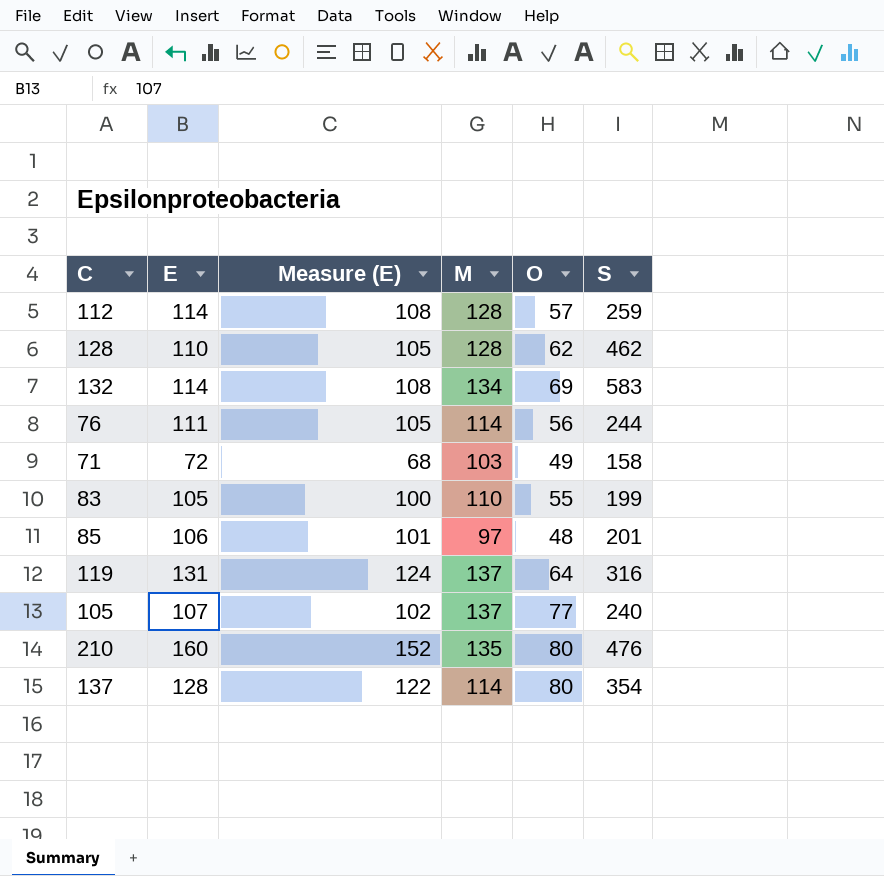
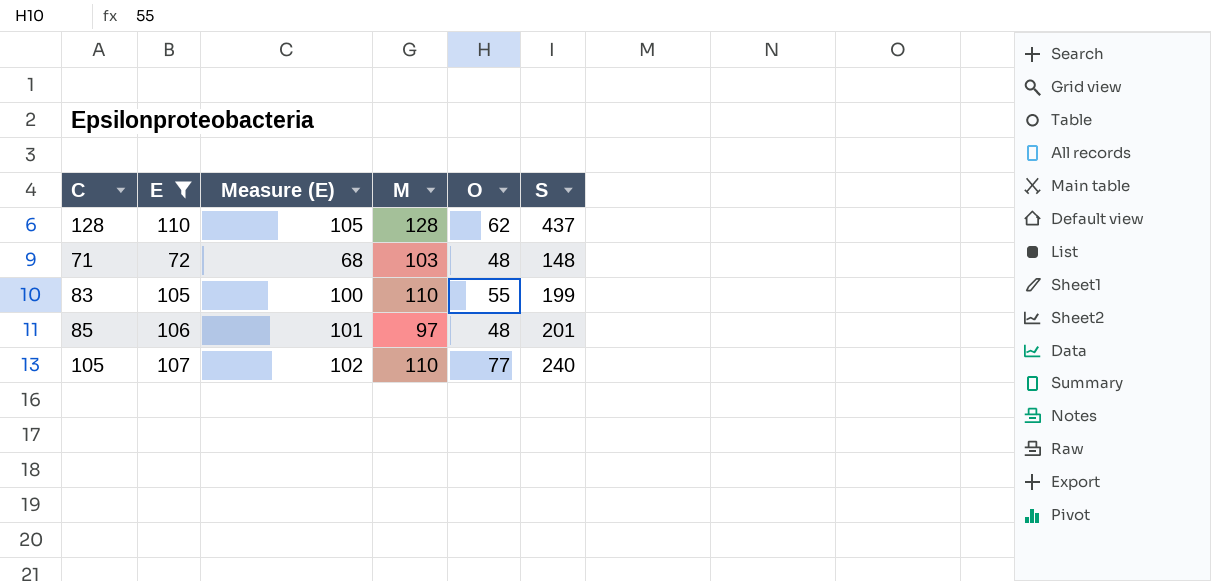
filter: none -> E <= 110
128 | S: 462 -> 437
71 | O: 49 -> 48
71 | S: 158 -> 148
105 | M: 137 -> 110

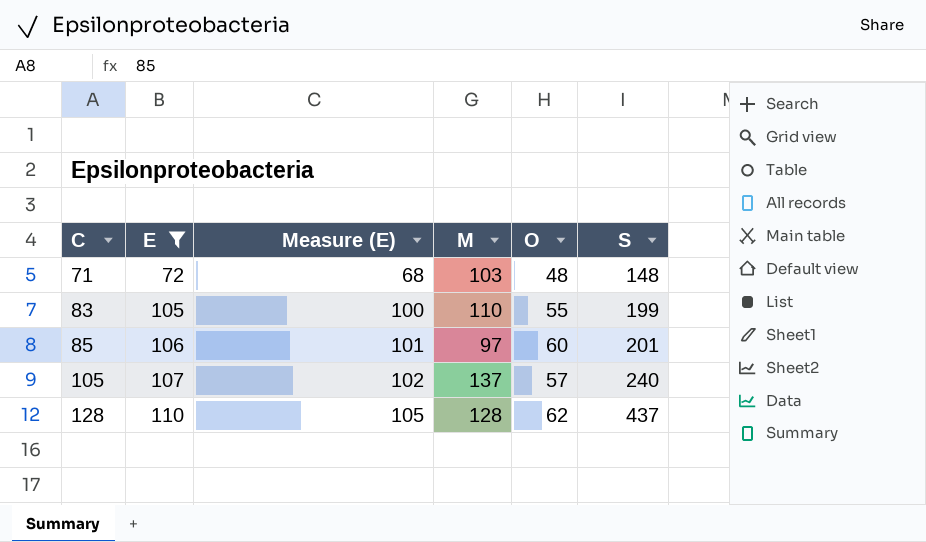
row order: none -> C ascending
85 | O: 48 -> 60
105 | M: 110 -> 137
105 | O: 77 -> 57

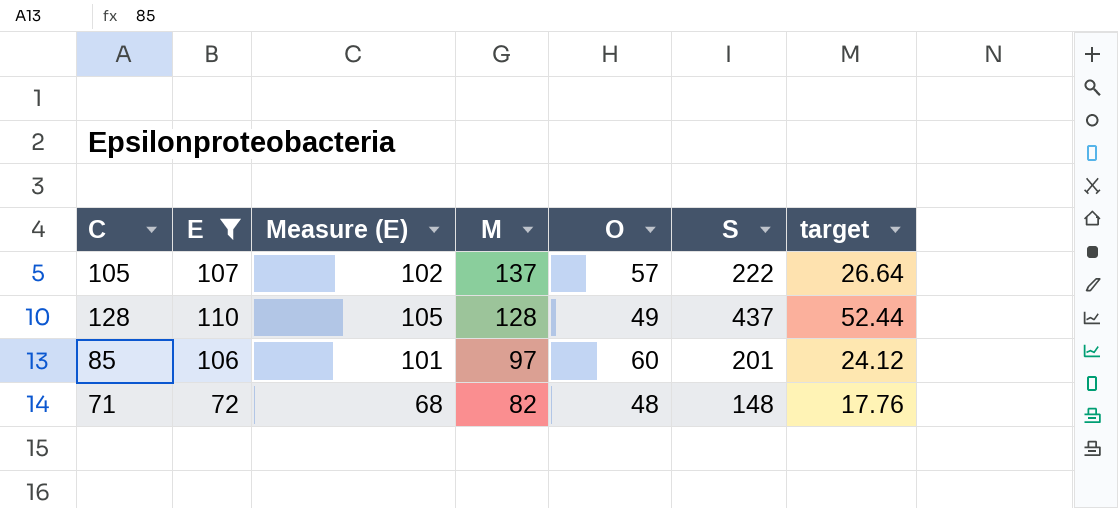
row order: C ascending -> M descending
column target | formula: none -> [S] * 0.12
row 83: 105 | 100 | 110 | 55 | 199 -> none
105 | S: 240 -> 222
128 | O: 62 -> 49
71 | M: 103 -> 82

